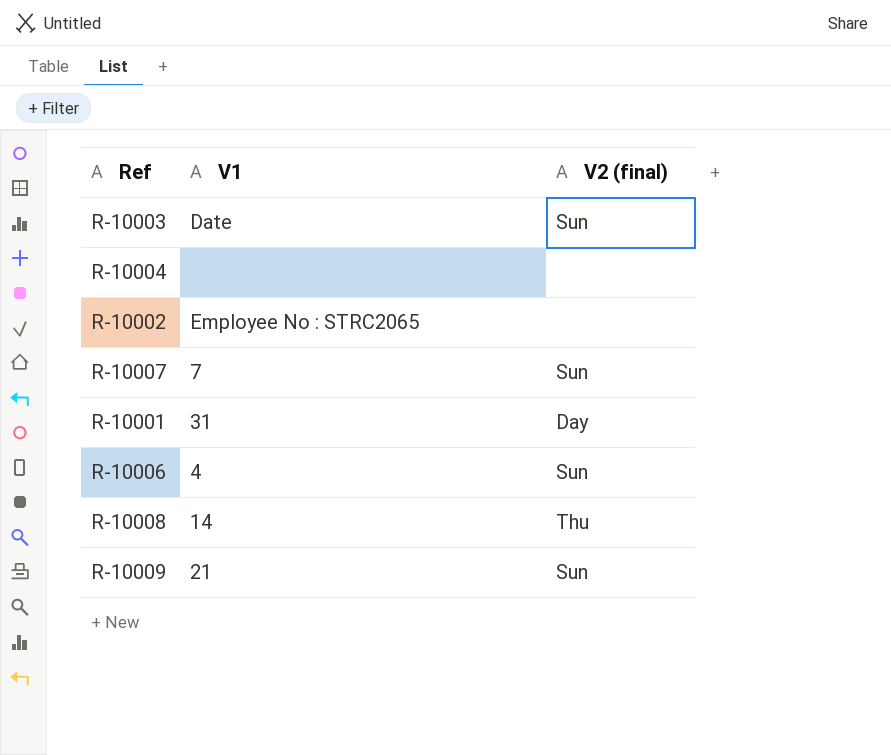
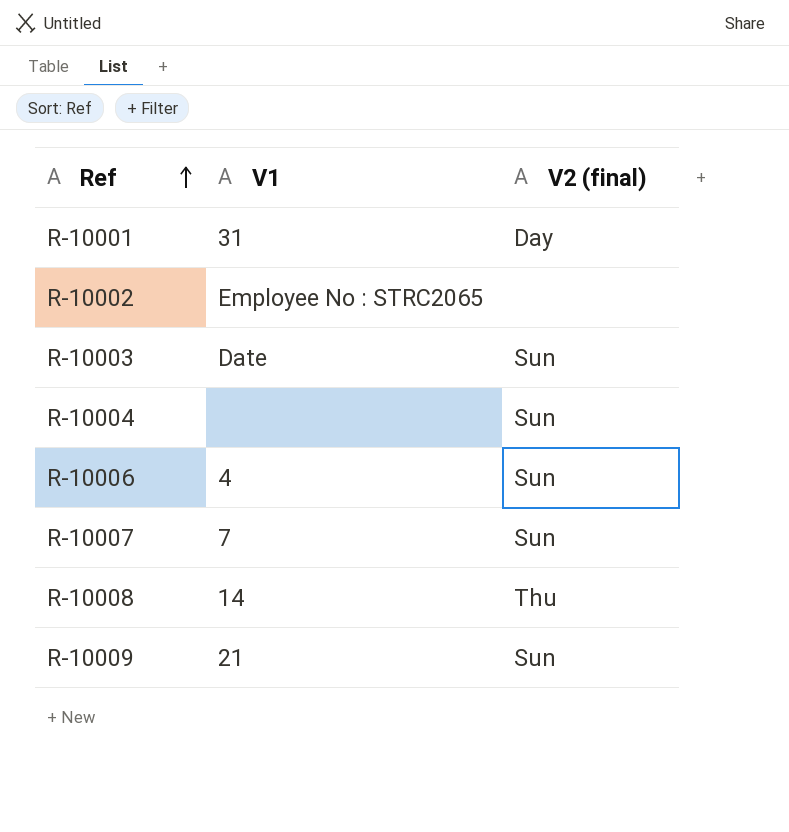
row order: none -> Ref ascending
R-10004 | V2 (final): none -> Sun

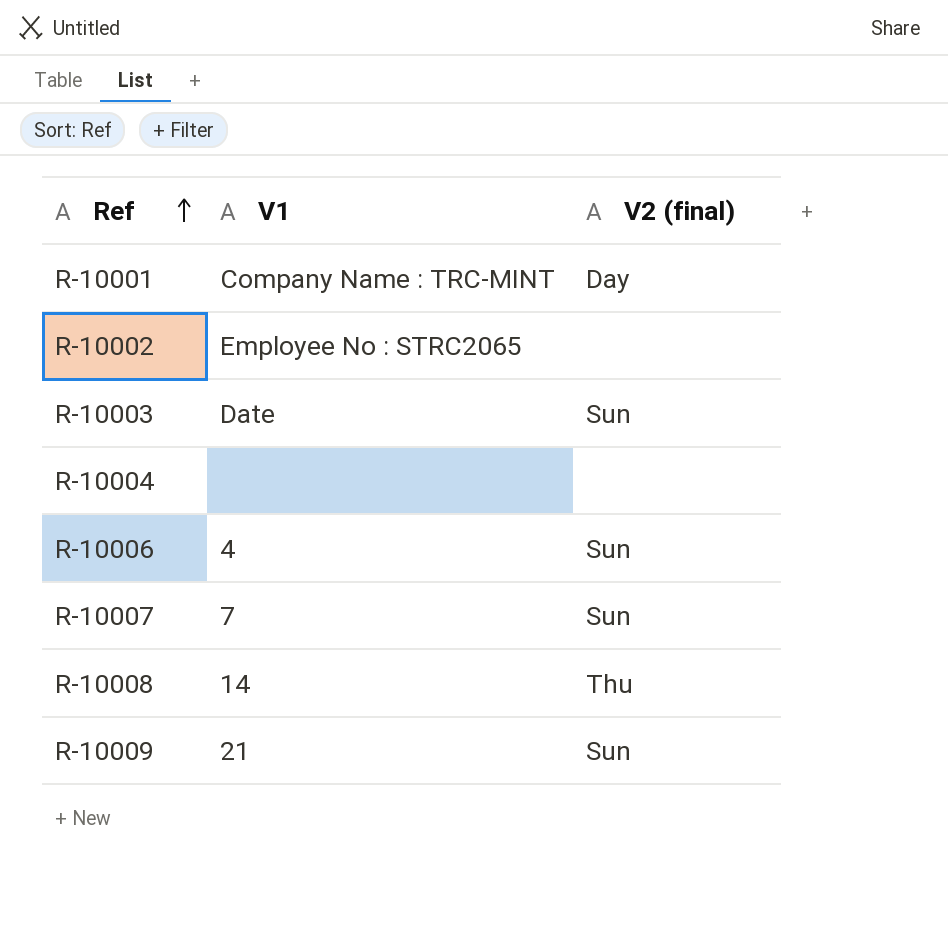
R-10001 | V1: 31 -> Company Name : TRC-MINT
R-10004 | V2 (final): Sun -> none

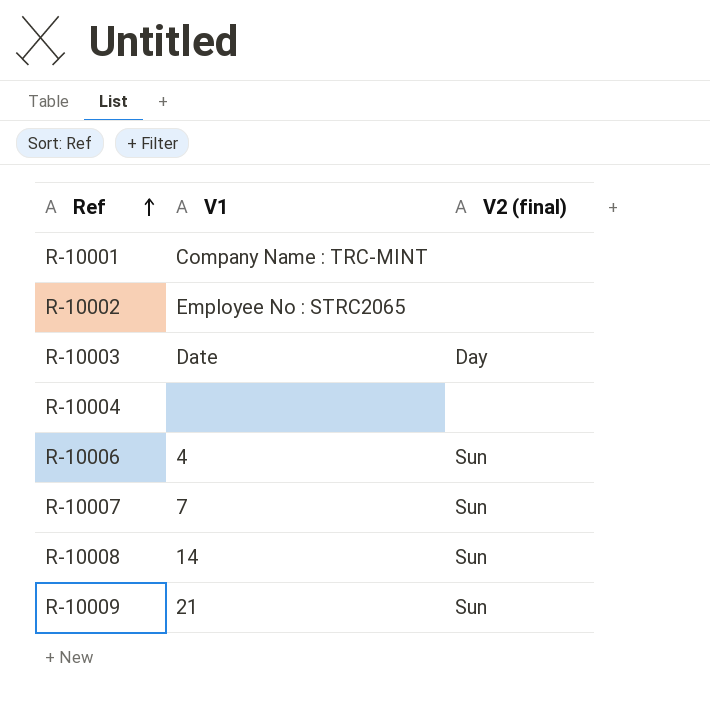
R-10001 | V2 (final): Day -> none
R-10003 | V2 (final): Sun -> Day
R-10008 | V2 (final): Thu -> Sun

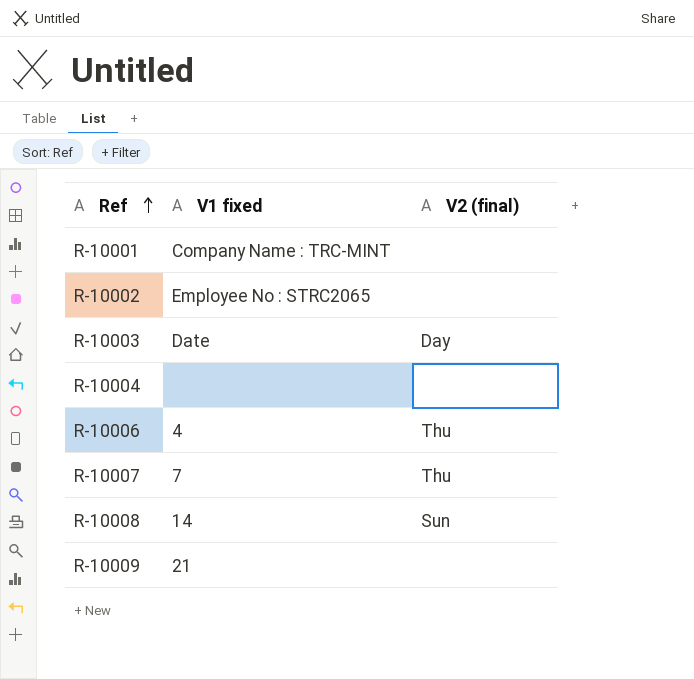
column name: V1 -> V1 fixed
R-10006 | V2 (final): Sun -> Thu
R-10007 | V2 (final): Sun -> Thu
R-10009 | V2 (final): Sun -> none

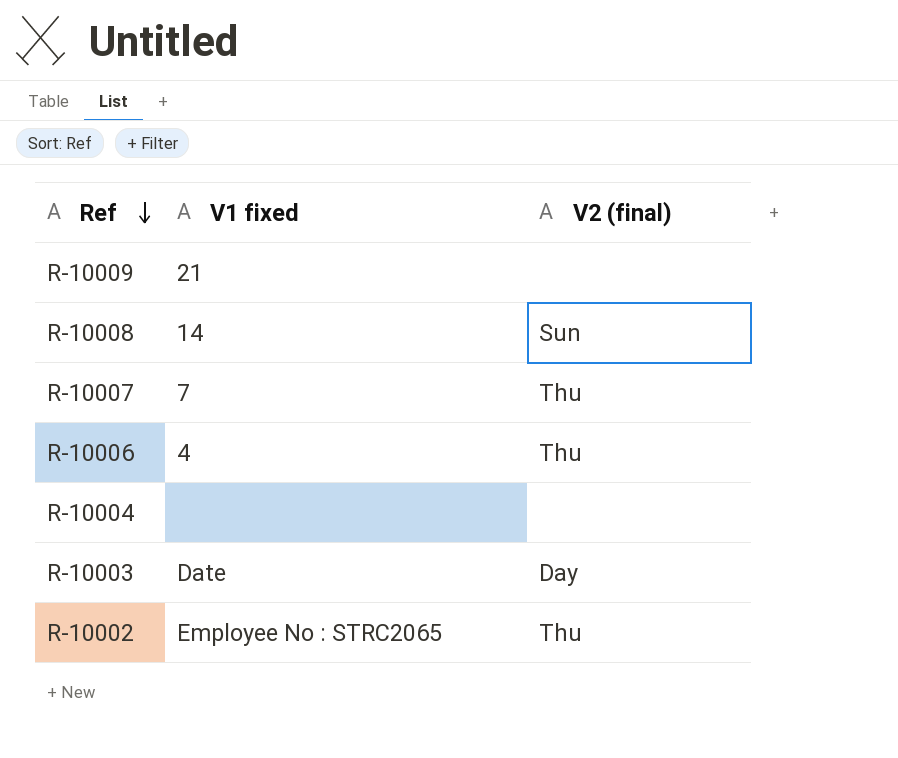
row order: Ref ascending -> Ref descending
row R-10001: Company Name : TRC-MINT | none -> none
R-10002 | V2 (final): none -> Thu

